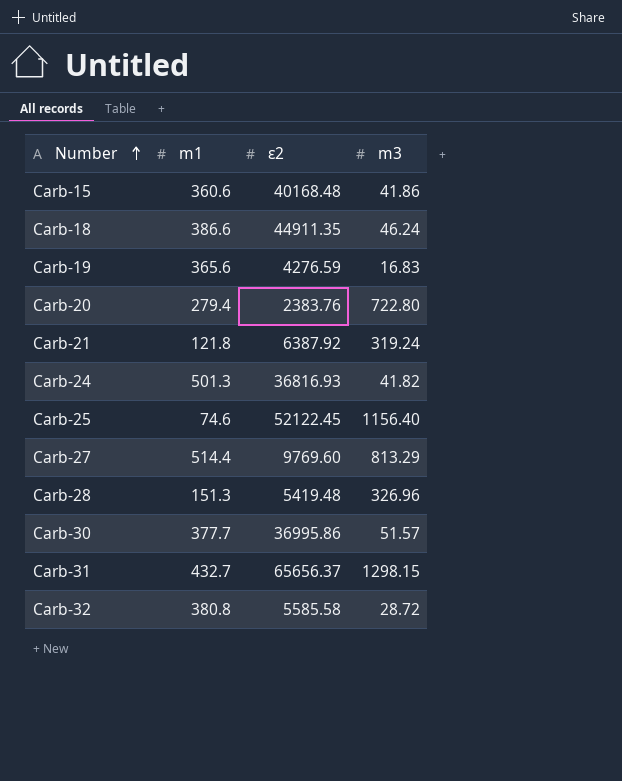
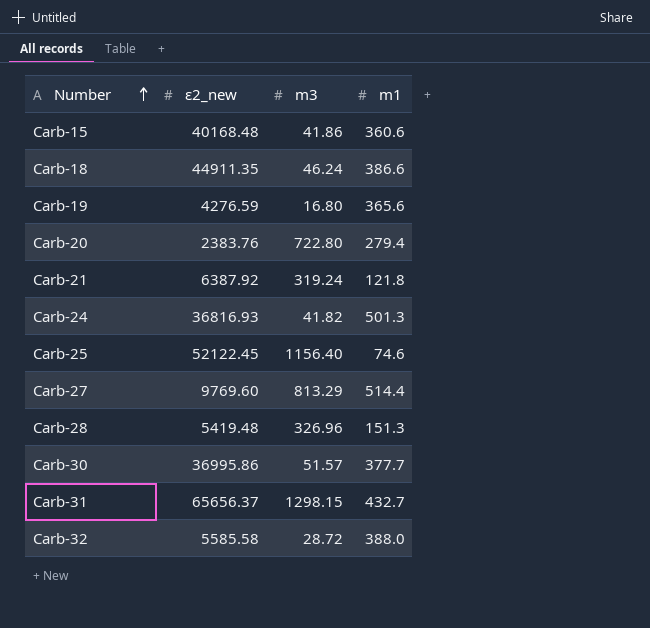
column name: ε2 -> ε2_new
column m1 | position: 2 -> 4
Carb-19 | m3: 16.83 -> 16.80
Carb-32 | m1: 380.8 -> 388.0

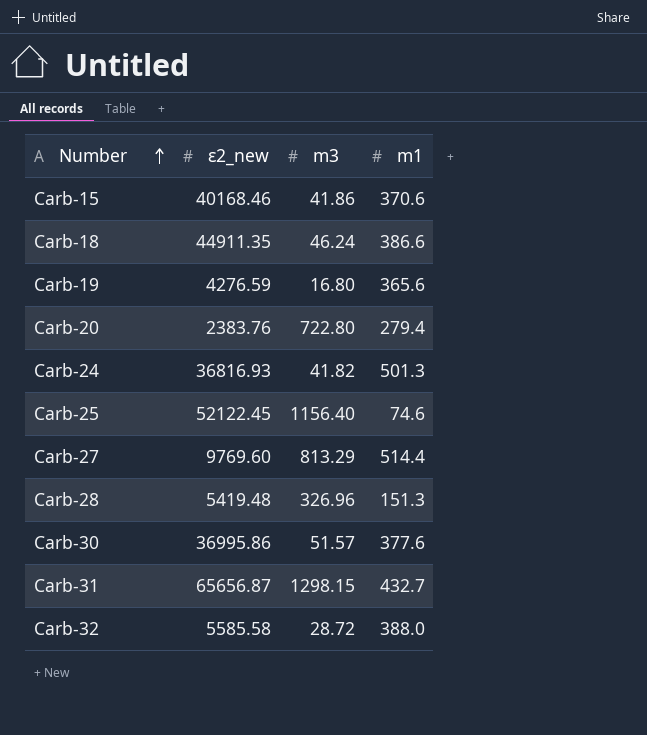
row Carb-21: 6387.92 | 319.24 | 121.8 -> none
Carb-15 | ε2_new: 40168.48 -> 40168.46
Carb-15 | m1: 360.6 -> 370.6
Carb-30 | m1: 377.7 -> 377.6
Carb-31 | ε2_new: 65656.37 -> 65656.87

